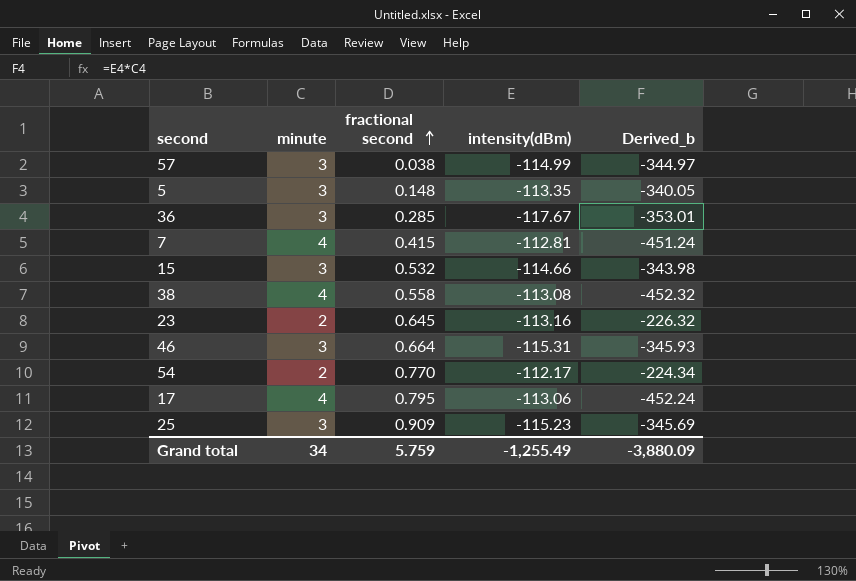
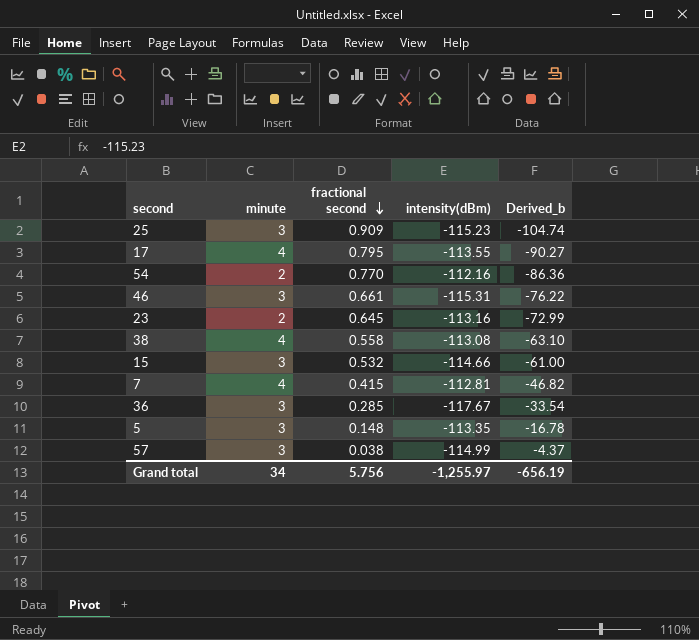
row order: fractional second ascending -> fractional second descending
column Derived_b | formula: [minute] * [intensity(dBm)] -> [fractional second] * [intensity(dBm)]
17 | intensity(dBm): -113.06 -> -113.55
54 | intensity(dBm): -112.17 -> -112.16
46 | fractional second: 0.664 -> 0.661
Grand total | fractional second: 5.759 -> 5.756
Grand total | intensity(dBm): -1,255.49 -> -1,255.97
Grand total | Derived_b: -3,880.09 -> -656.19

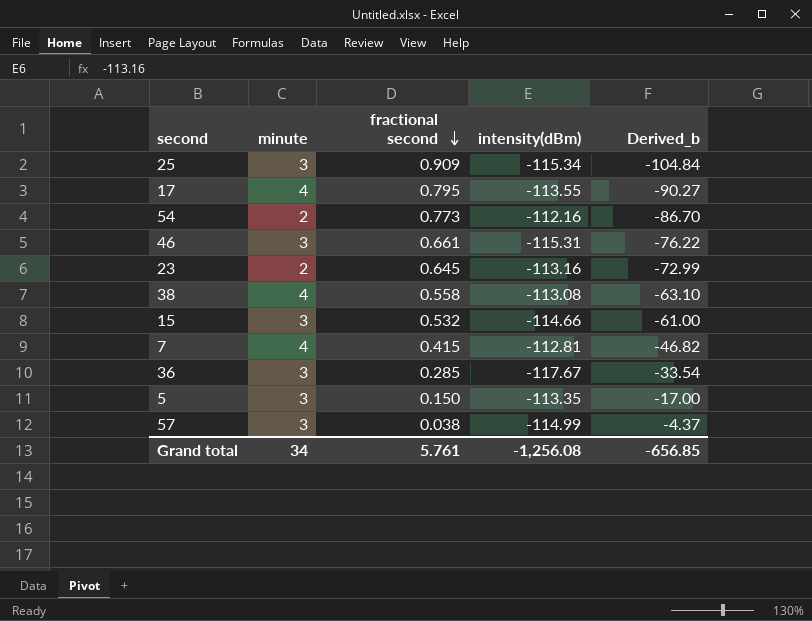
25 | intensity(dBm): -115.23 -> -115.34
25 | Derived_b: -104.74 -> -104.84
54 | fractional second: 0.770 -> 0.773
54 | Derived_b: -86.36 -> -86.70
5 | fractional second: 0.148 -> 0.150
5 | Derived_b: -16.78 -> -17.00
Grand total | fractional second: 5.756 -> 5.761
Grand total | intensity(dBm): -1,255.97 -> -1,256.08
Grand total | Derived_b: -656.19 -> -656.85

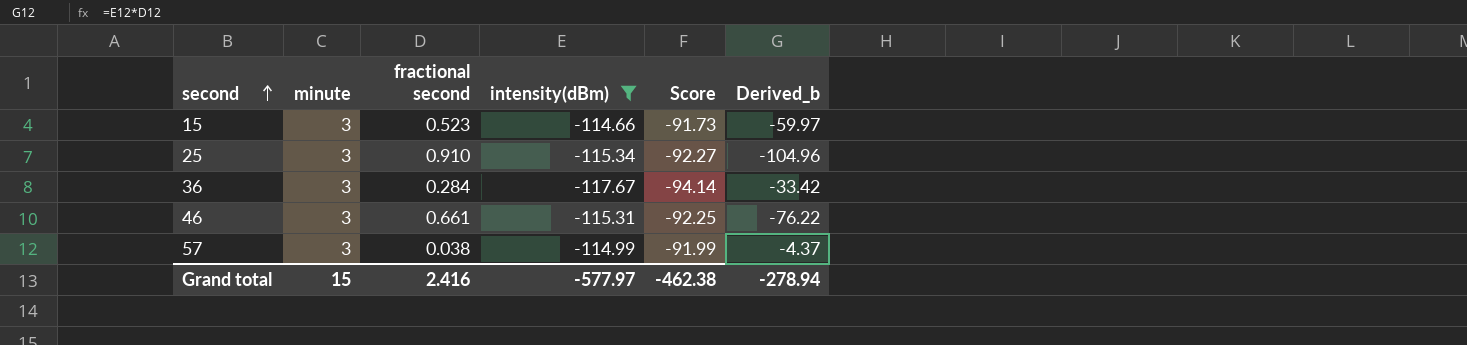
filter: none -> intensity(dBm) <= -114.66
row order: fractional second descending -> second ascending
column Score | formula: none -> [intensity(dBm)] * 0.8
15 | fractional second: 0.532 -> 0.523
15 | Derived_b: -61.00 -> -59.97
25 | fractional second: 0.909 -> 0.910
25 | Derived_b: -104.84 -> -104.96
36 | fractional second: 0.285 -> 0.284
36 | Derived_b: -33.54 -> -33.42
Grand total | minute: 34 -> 15
Grand total | fractional second: 5.761 -> 2.416
Grand total | intensity(dBm): -1,256.08 -> -577.97
Grand total | Derived_b: -656.85 -> -278.94

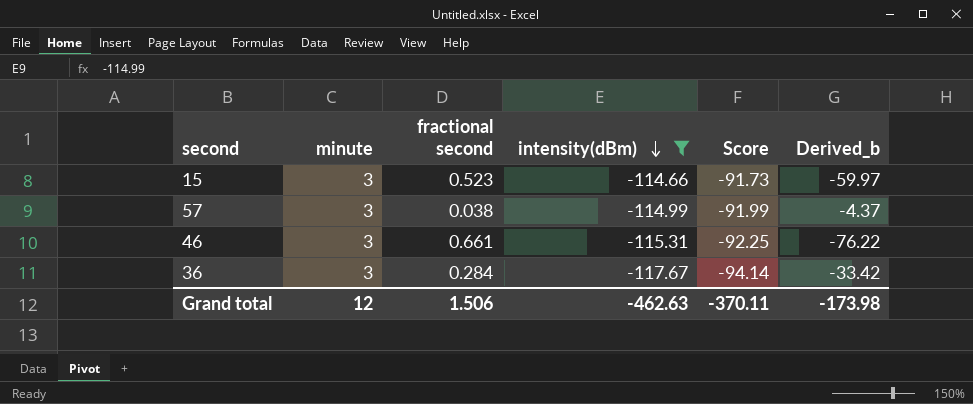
row order: second ascending -> intensity(dBm) descending
row 25: 3 | 0.910 | -115.34 | -92.27 | -104.96 -> none
Grand total | minute: 15 -> 12
Grand total | fractional second: 2.416 -> 1.506
Grand total | intensity(dBm): -577.97 -> -462.63
Grand total | Score: -462.38 -> -370.11
Grand total | Derived_b: -278.94 -> -173.98

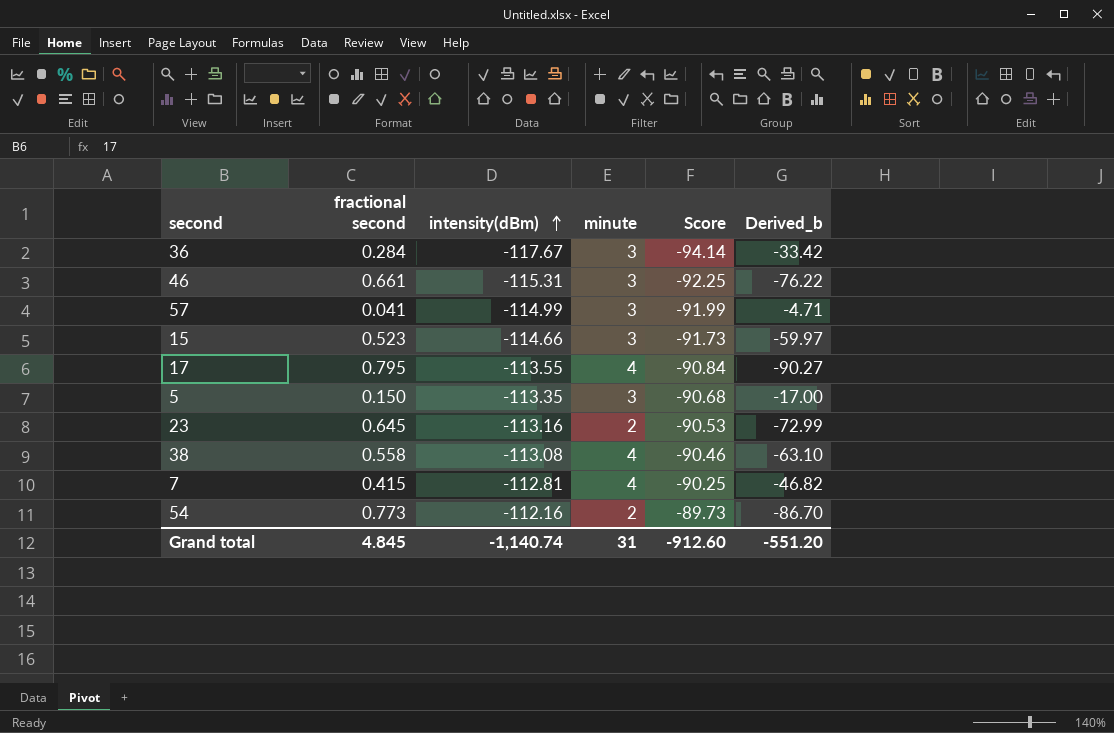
filter: intensity(dBm) <= -114.66 -> none
row order: intensity(dBm) descending -> intensity(dBm) ascending
column minute | position: 2 -> 4
57 | fractional second: 0.038 -> 0.041
57 | Derived_b: -4.37 -> -4.71
Grand total | fractional second: 1.506 -> 4.845
Grand total | intensity(dBm): -462.63 -> -1,140.74
Grand total | minute: 12 -> 31
Grand total | Score: -370.11 -> -912.60
Grand total | Derived_b: -173.98 -> -551.20

